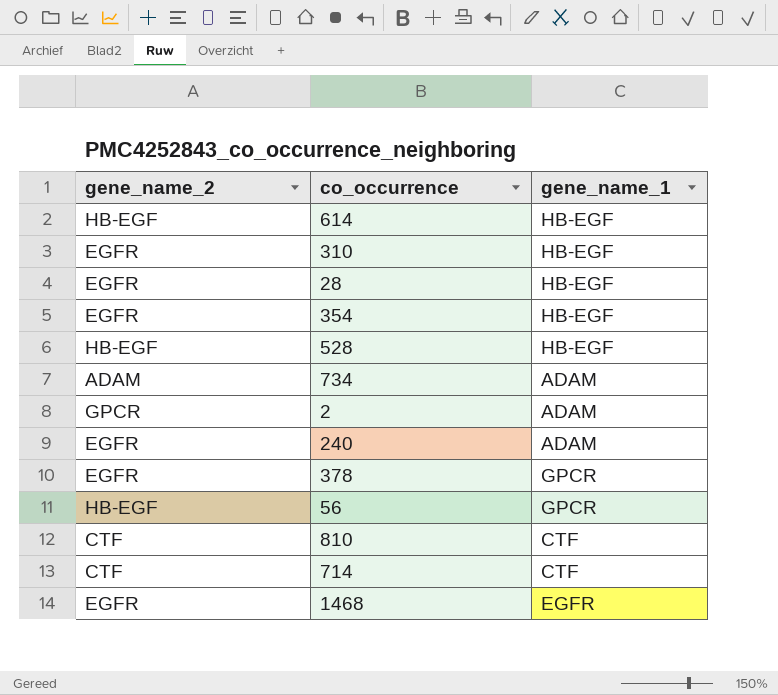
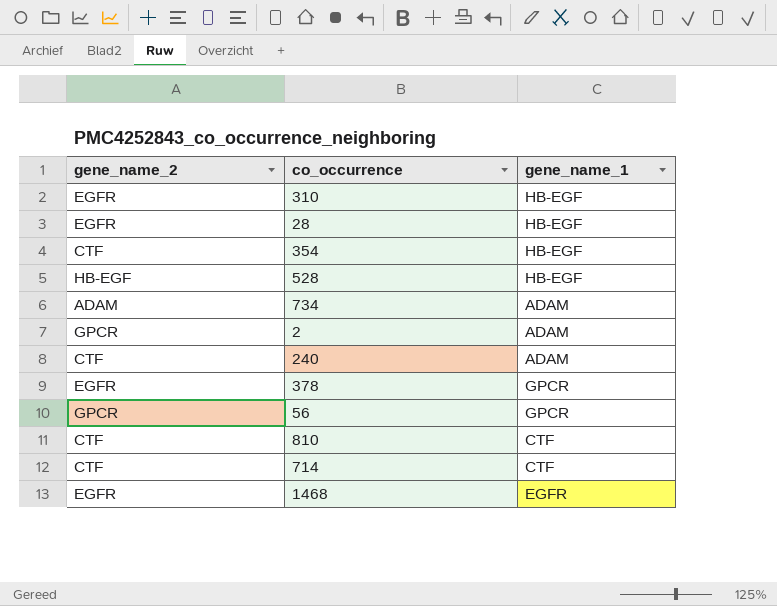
row 614: HB-EGF | HB-EGF -> none
354 | gene_name_2: EGFR -> CTF
240 | gene_name_2: EGFR -> CTF
56 | gene_name_2: HB-EGF -> GPCR

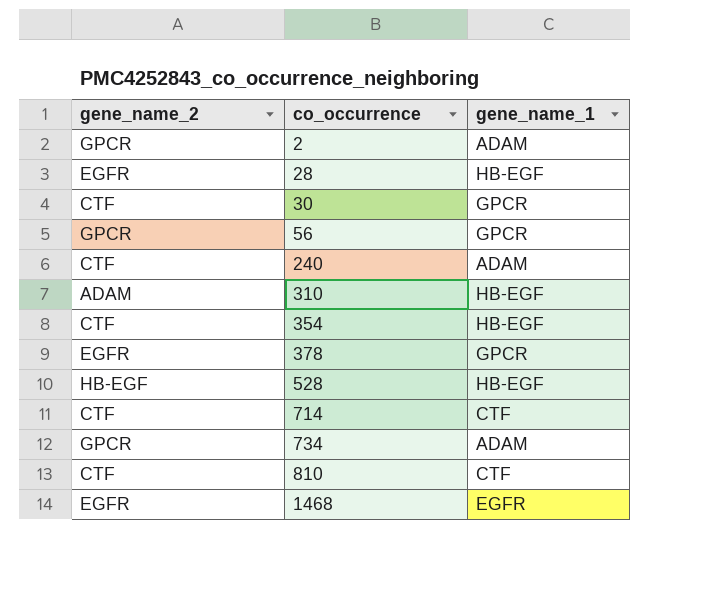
row order: none -> co_occurrence ascending
row 30: none -> CTF | GPCR
310 | gene_name_2: EGFR -> ADAM
734 | gene_name_2: ADAM -> GPCR

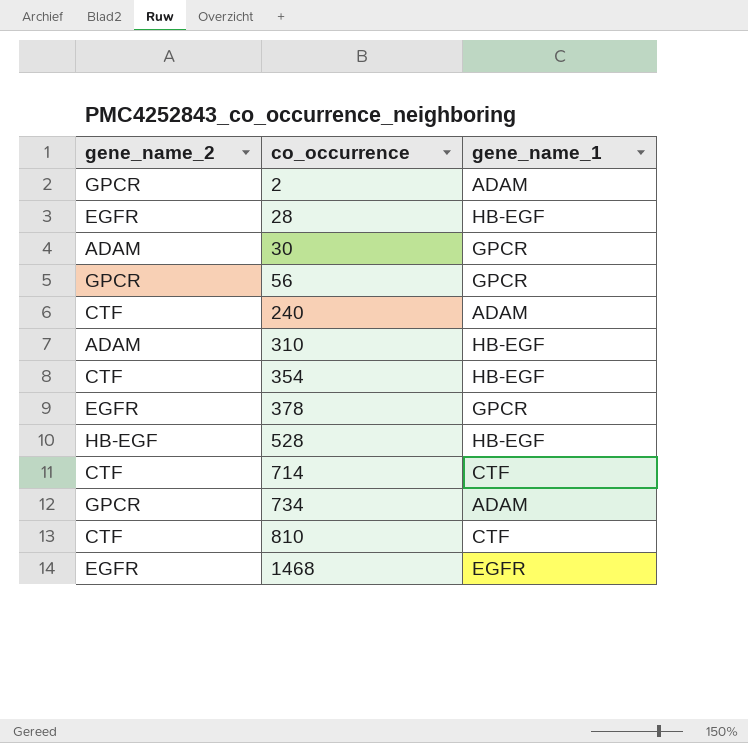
30 | gene_name_2: CTF -> ADAM

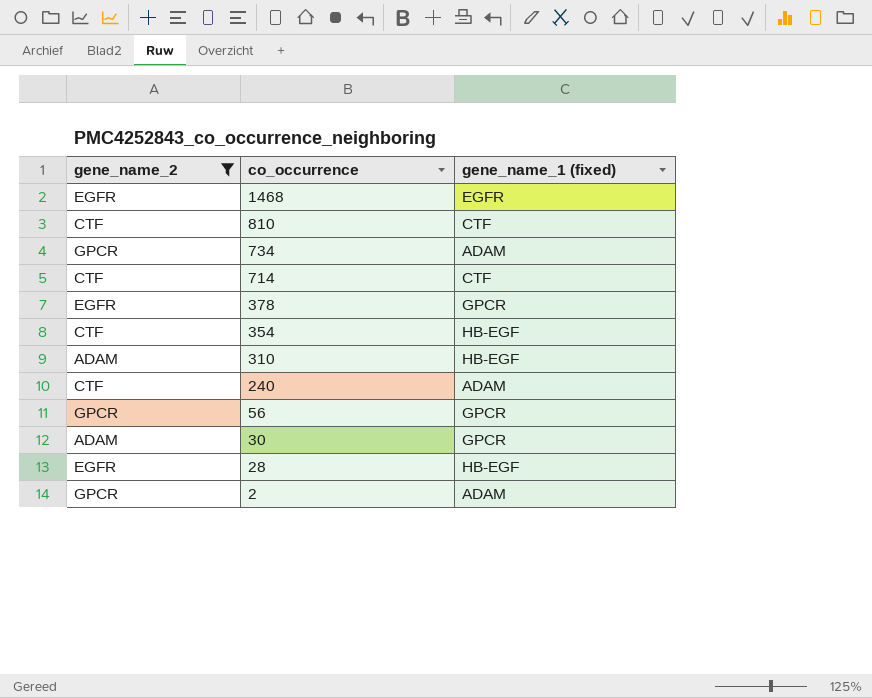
filter: none -> gene_name_2 != HB-EGF
row order: co_occurrence ascending -> co_occurrence descending
column name: gene_name_1 -> gene_name_1 (fixed)

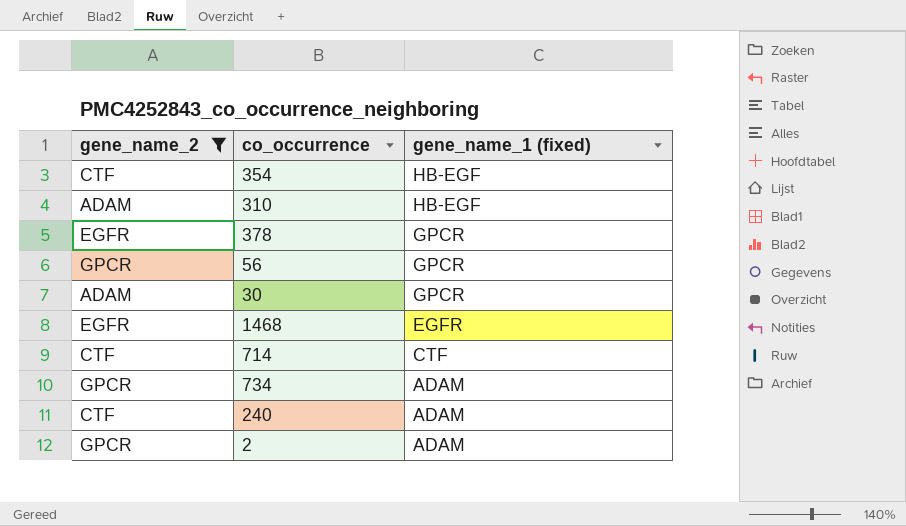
row order: co_occurrence descending -> gene_name_1 (fixed) descending
row 810: CTF | CTF -> none
row 28: EGFR | HB-EGF -> none

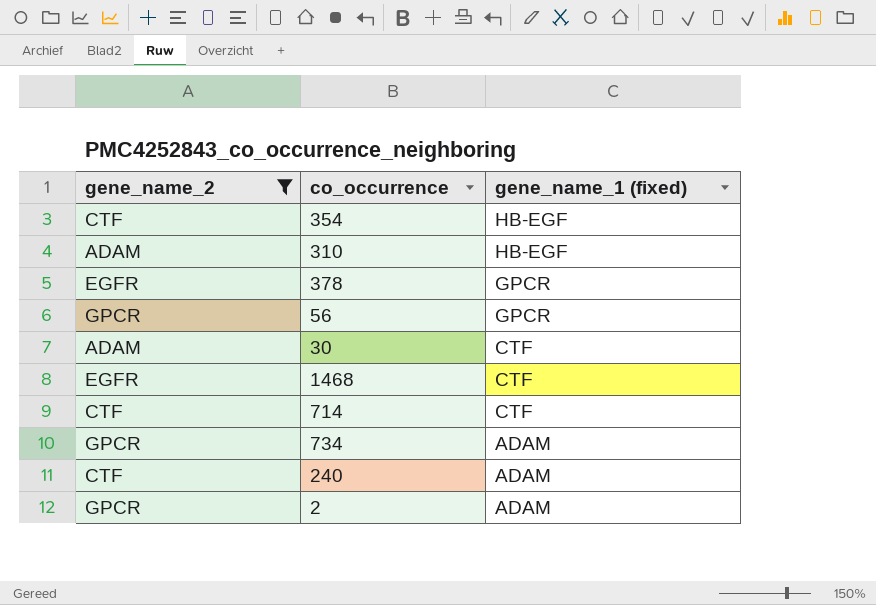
30 | gene_name_1 (fixed): GPCR -> CTF
1468 | gene_name_1 (fixed): EGFR -> CTF

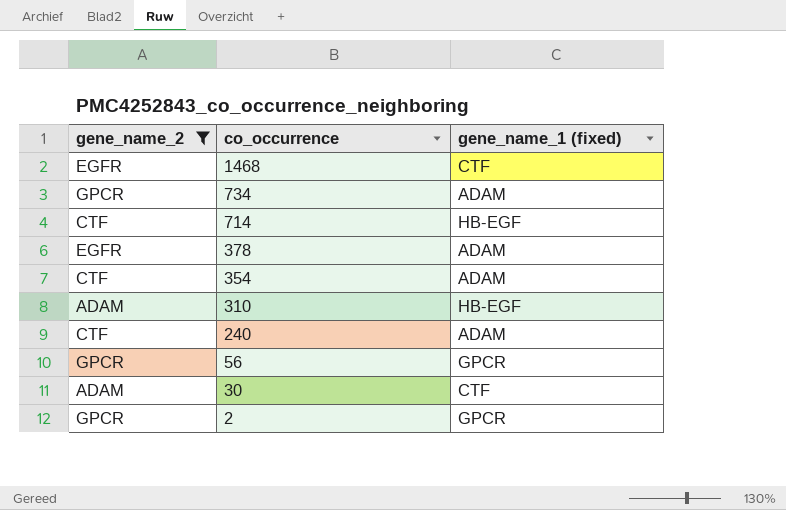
row order: gene_name_1 (fixed) descending -> co_occurrence descending
714 | gene_name_1 (fixed): CTF -> HB-EGF
378 | gene_name_1 (fixed): GPCR -> ADAM
354 | gene_name_1 (fixed): HB-EGF -> ADAM
2 | gene_name_1 (fixed): ADAM -> GPCR

